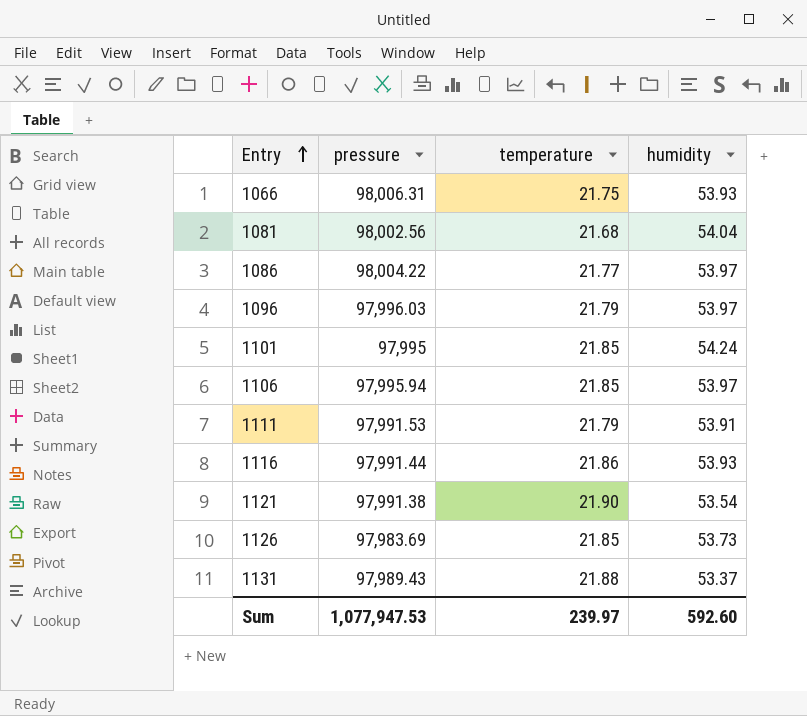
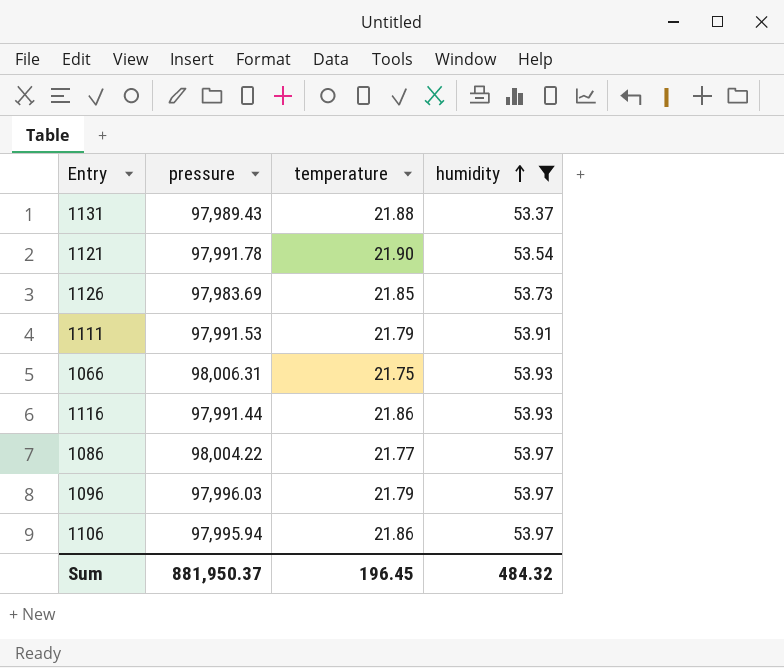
filter: none -> humidity <= 53.97
row order: Entry ascending -> humidity ascending
1121 | pressure: 97,991.38 -> 97,991.78
1106 | temperature: 21.85 -> 21.86
Sum | pressure: 1,077,947.53 -> 881,950.37
Sum | temperature: 239.97 -> 196.45
Sum | humidity: 592.60 -> 484.32

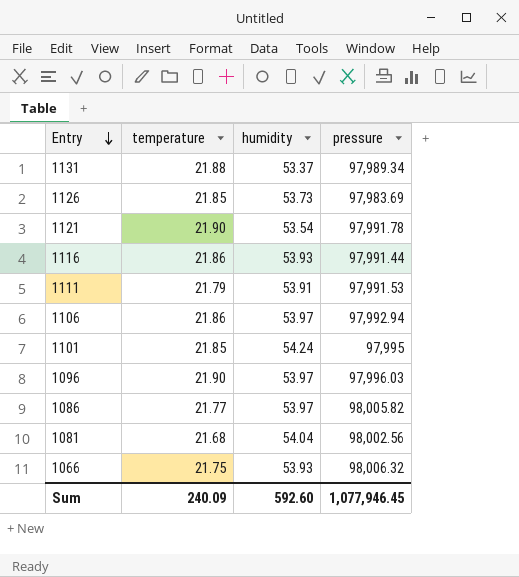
filter: humidity <= 53.97 -> none
row order: humidity ascending -> Entry descending
column pressure | position: 2 -> 4
1131 | pressure: 97,989.43 -> 97,989.34
1106 | pressure: 97,995.94 -> 97,992.94
1096 | temperature: 21.79 -> 21.90
1086 | pressure: 98,004.22 -> 98,005.82
1066 | pressure: 98,006.31 -> 98,006.32
Sum | temperature: 196.45 -> 240.09
Sum | humidity: 484.32 -> 592.60
Sum | pressure: 881,950.37 -> 1,077,946.45

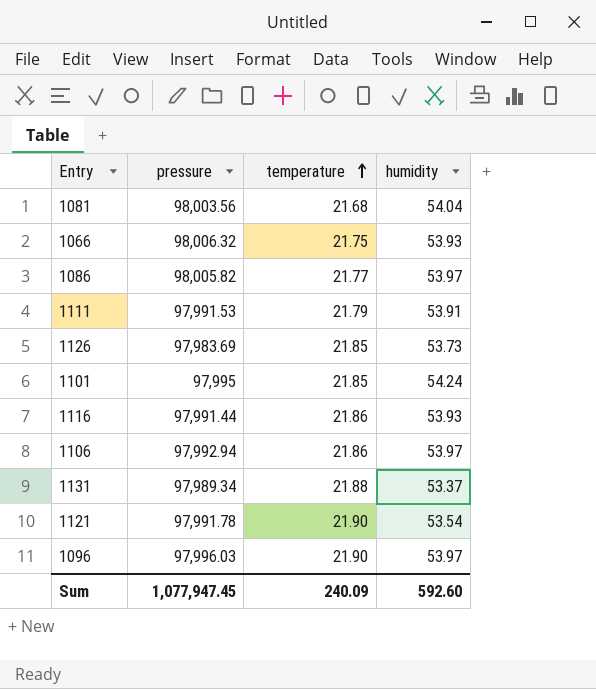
row order: Entry descending -> temperature ascending
column pressure | position: 4 -> 2
1081 | pressure: 98,002.56 -> 98,003.56
Sum | pressure: 1,077,946.45 -> 1,077,947.45

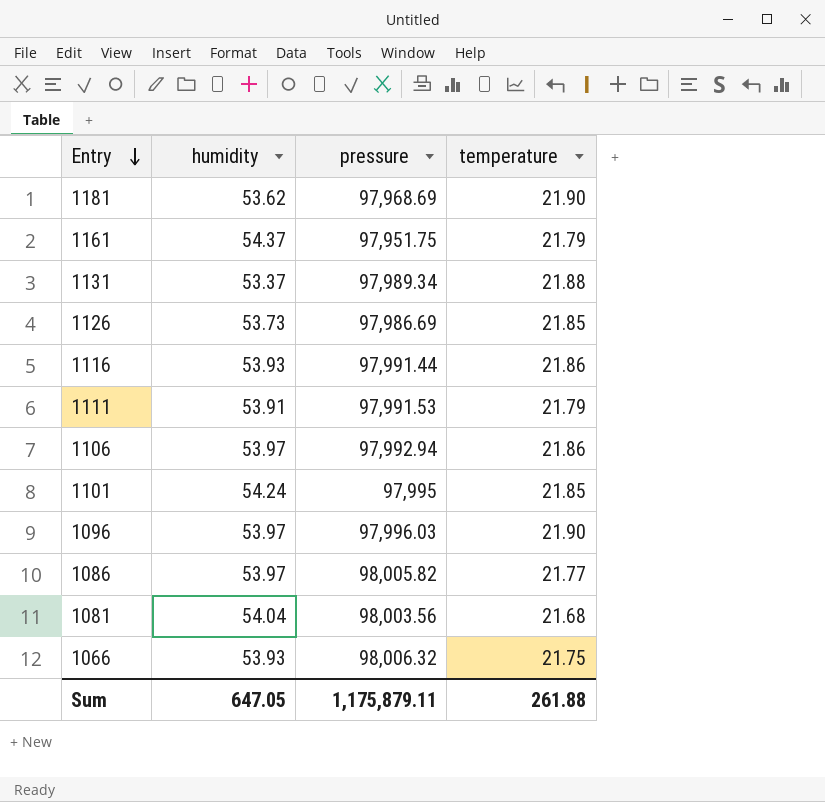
row order: temperature ascending -> Entry descending
column humidity | position: 4 -> 2
row 1121: 97,991.78 | 21.90 | 53.54 -> none
row 1181: none -> 53.62 | 97,968.69 | 21.90
row 1161: none -> 54.37 | 97,951.75 | 21.79
1126 | pressure: 97,983.69 -> 97,986.69
Sum | humidity: 592.60 -> 647.05
Sum | pressure: 1,077,947.45 -> 1,175,879.11
Sum | temperature: 240.09 -> 261.88

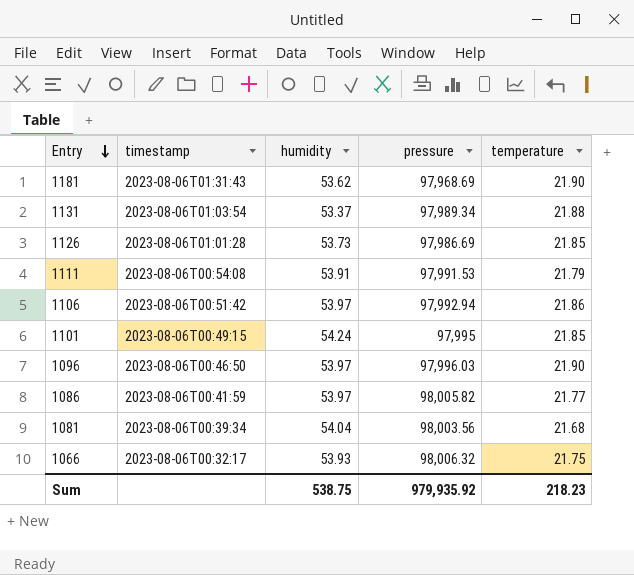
column timestamp | position: none -> 2
row 1161: 54.37 | 97,951.75 | 21.79 -> none
row 1116: 53.93 | 97,991.44 | 21.86 -> none
Sum | humidity: 647.05 -> 538.75
Sum | pressure: 1,175,879.11 -> 979,935.92
Sum | temperature: 261.88 -> 218.23

